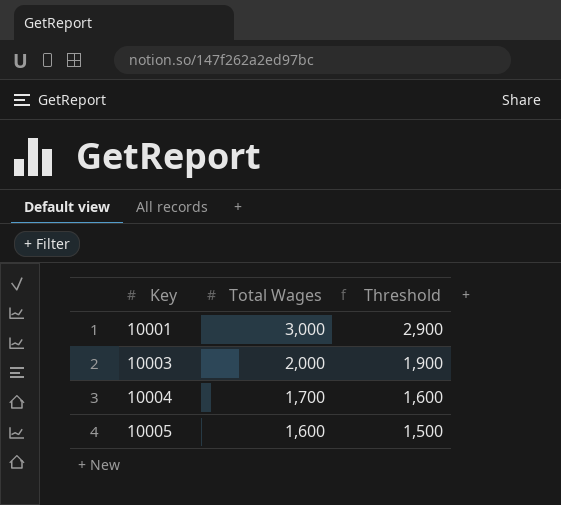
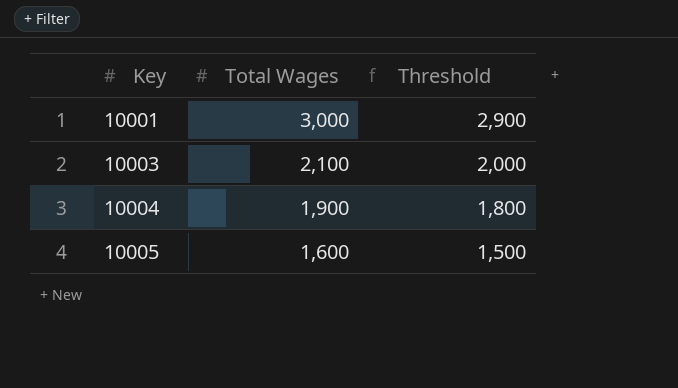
10003 | Total Wages: 2,000 -> 2,100
10003 | Threshold: 1,900 -> 2,000
10004 | Total Wages: 1,700 -> 1,900
10004 | Threshold: 1,600 -> 1,800

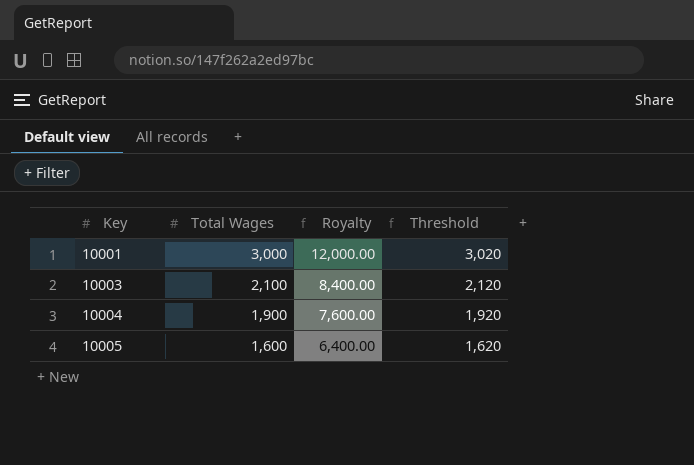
column Royalty | formula: none -> [Total Wages] * 4
column Threshold | formula: [Total Wages] - 100 -> [Total Wages] + 20

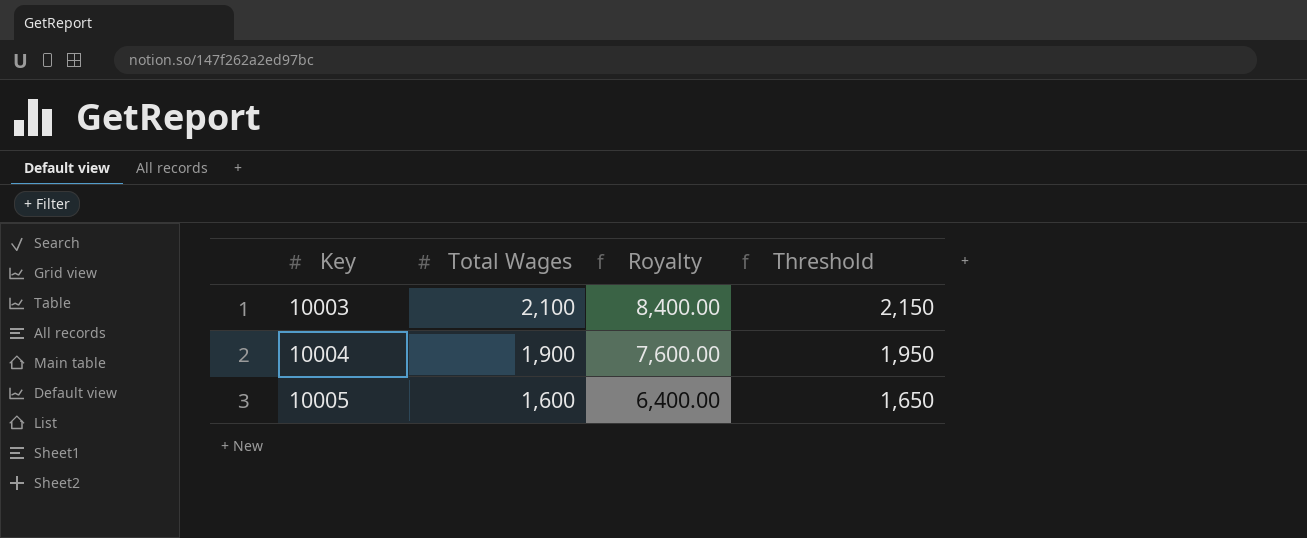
column Threshold | formula: [Total Wages] + 20 -> [Total Wages] + 50
row 10001: 3,000 | 12,000.00 | 3,020 -> none

